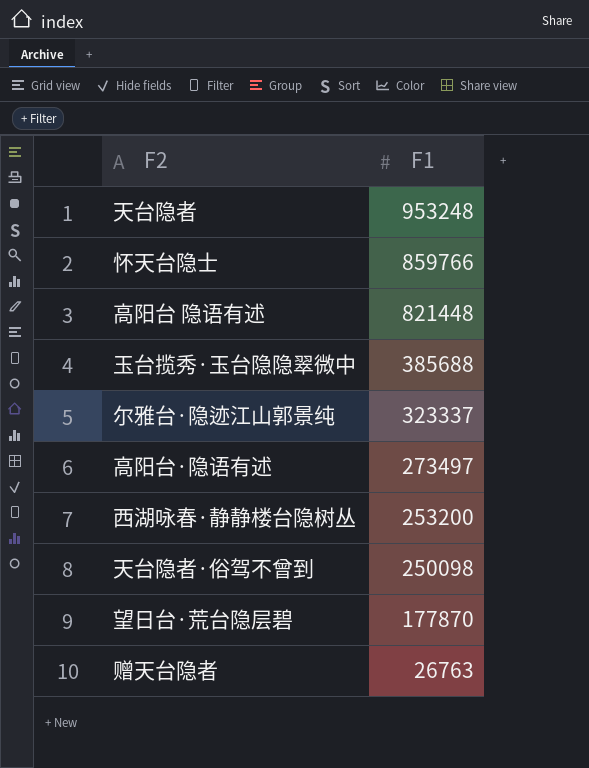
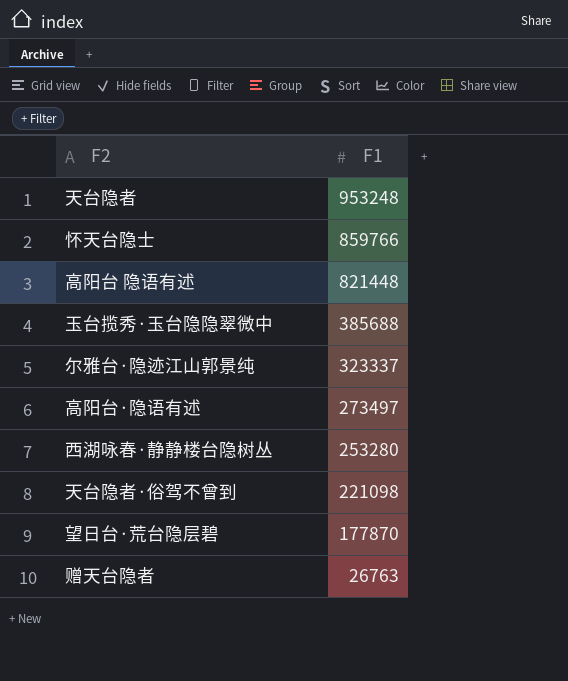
西湖咏春·静静楼台隐树丛 | F1: 253200 -> 253280
天台隐者·俗驾不曾到 | F1: 250098 -> 221098

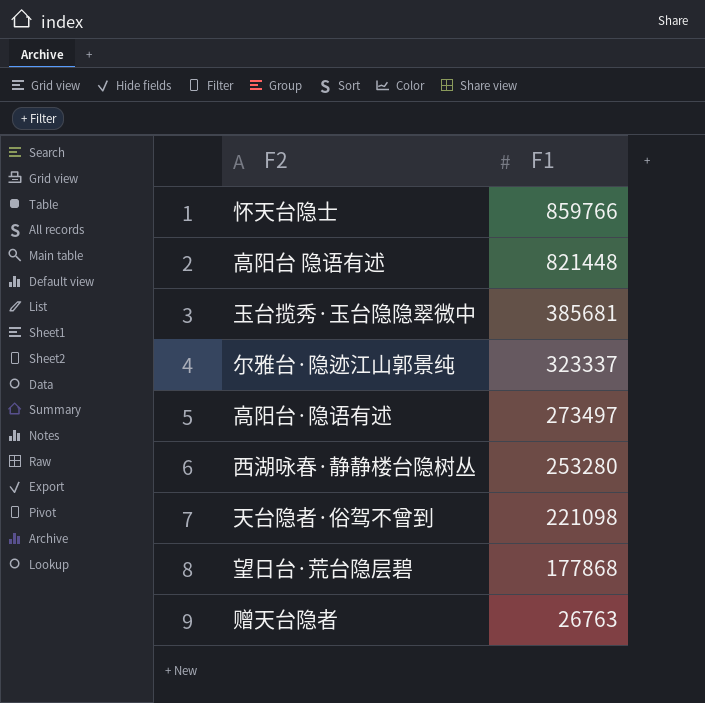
row 天台隐者: 953248 -> none
玉台揽秀·玉台隐隐翠微中 | F1: 385688 -> 385681
望日台·荒台隐层碧 | F1: 177870 -> 177868

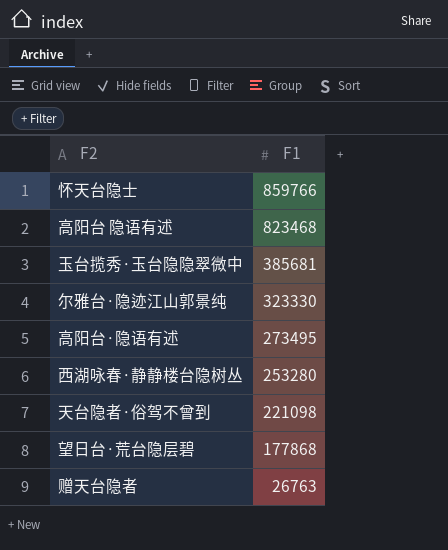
高阳台 隐语有述 | F1: 821448 -> 823468
尔雅台·隐迹江山郭景纯 | F1: 323337 -> 323330
高阳台·隐语有述 | F1: 273497 -> 273495

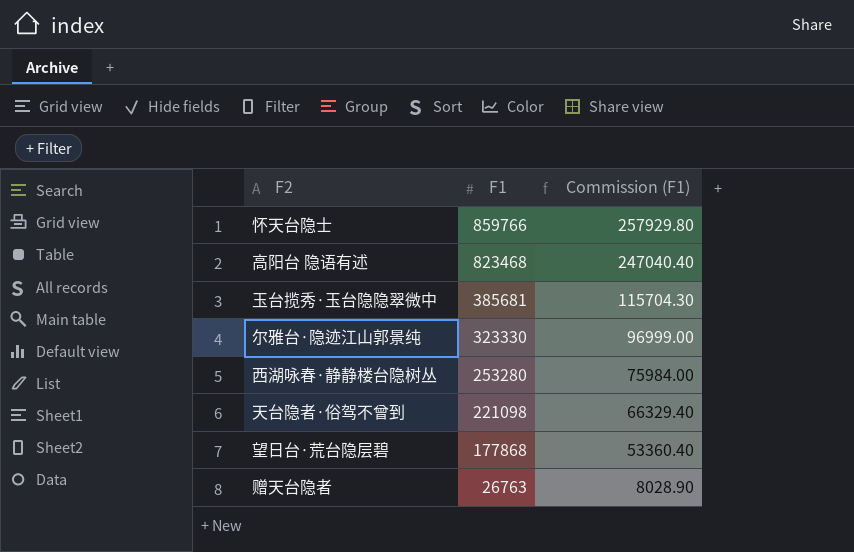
column Commission (F1) | formula: none -> [F1] * 0.3
row 高阳台·隐语有述: 273495 -> none

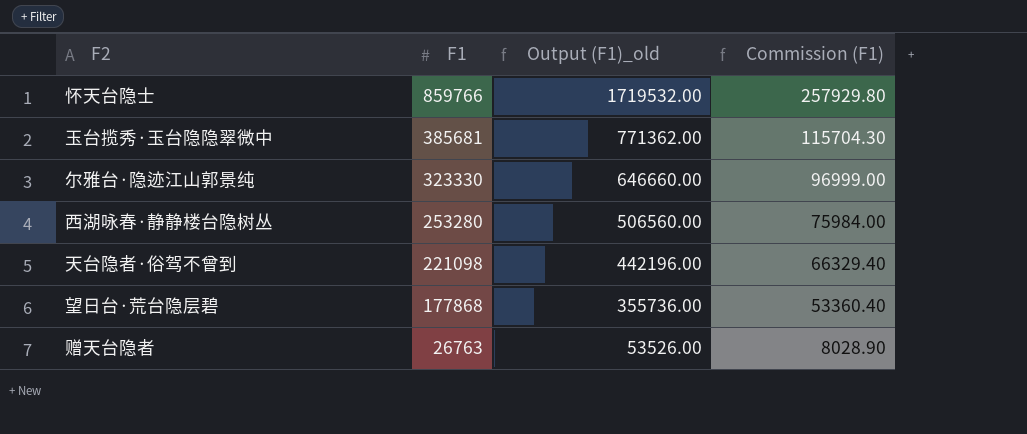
column Output (F1)_old | formula: none -> [F1] * 2
row 高阳台 隐语有述: 823468 | 247040.40 -> none

